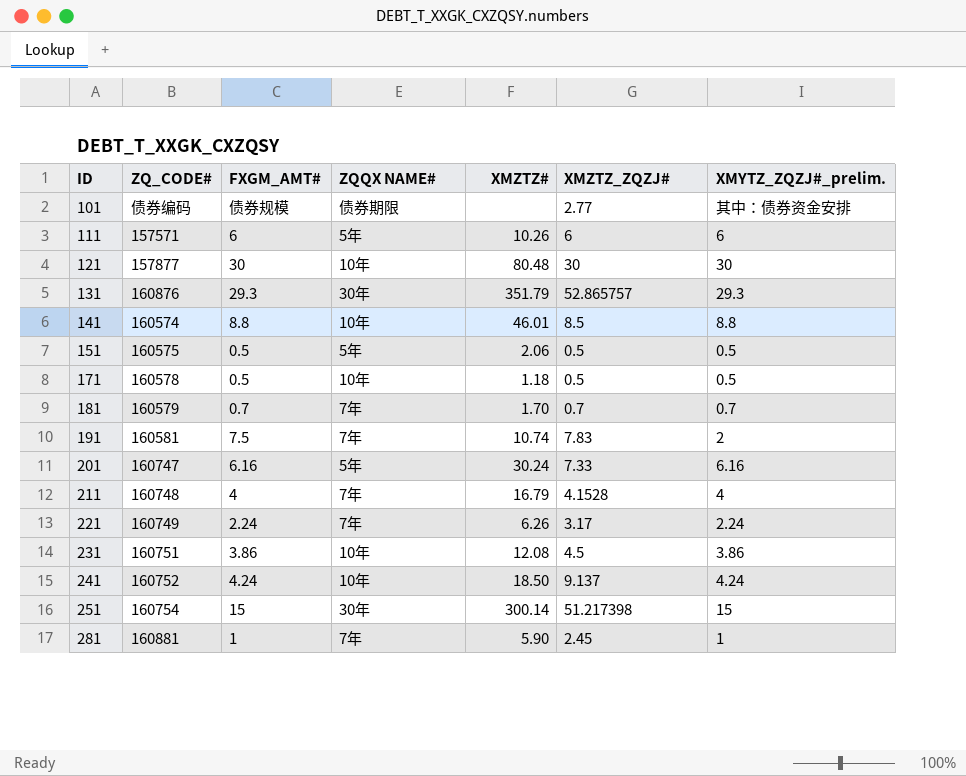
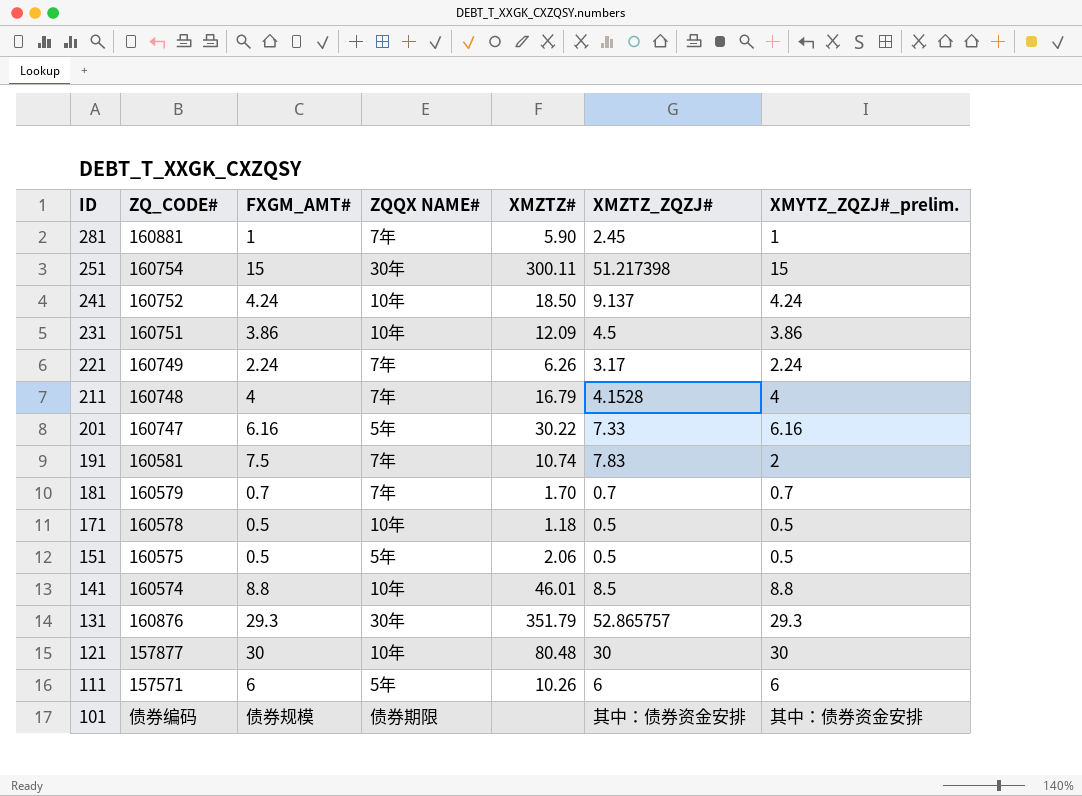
row order: ID ascending -> ID descending
251 | XMZTZ#: 300.14 -> 300.11
231 | XMZTZ#: 12.08 -> 12.09
201 | XMZTZ#: 30.24 -> 30.22
101 | XMZTZ_ZQZJ#: 2.77 -> 其中：债券资金安排

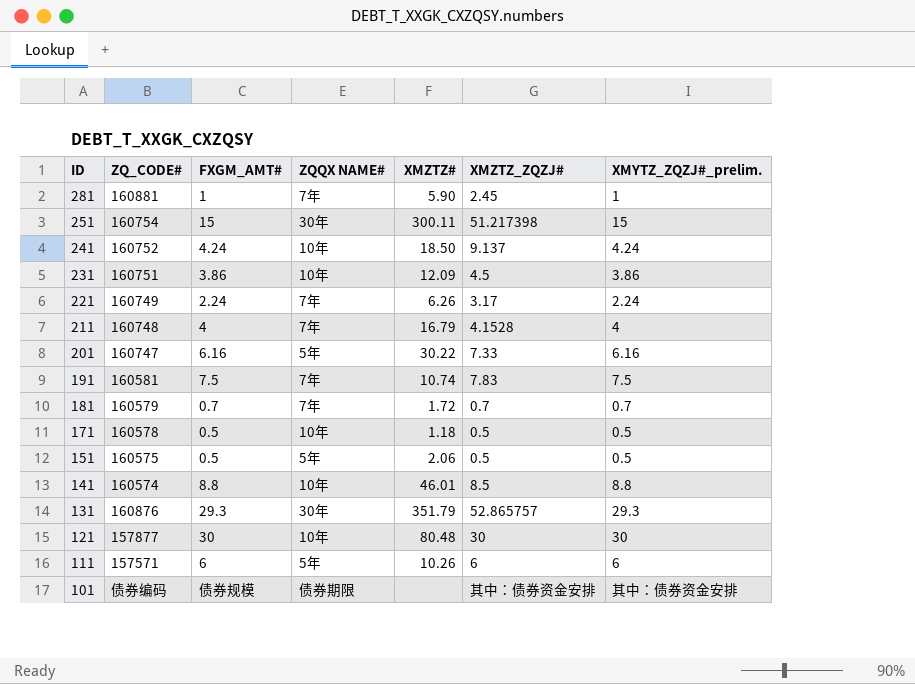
191 | XMYTZ_ZQZJ#_prelim.: 2 -> 7.5
181 | XMZTZ#: 1.70 -> 1.72

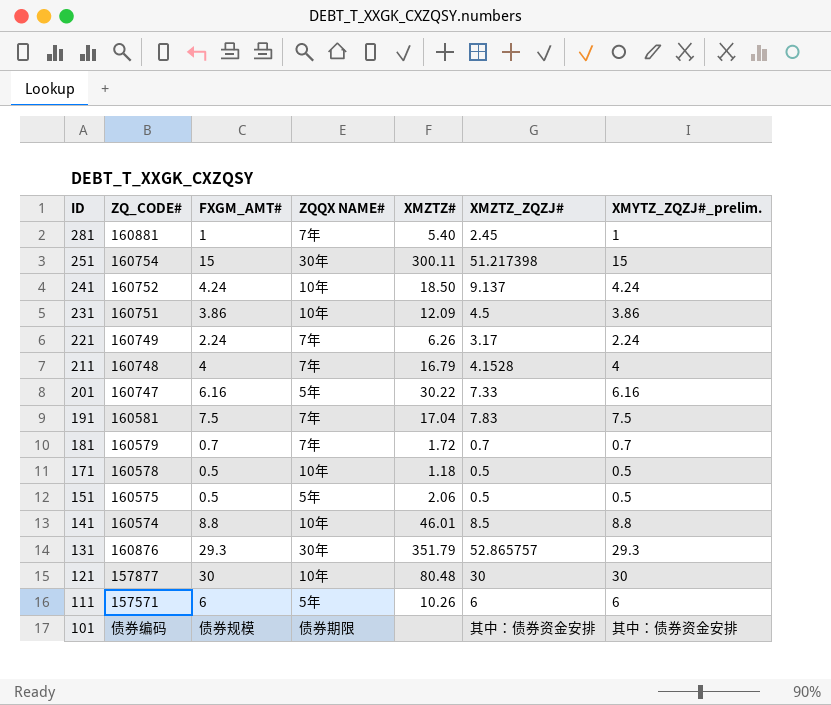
281 | XMZTZ#: 5.90 -> 5.40
191 | XMZTZ#: 10.74 -> 17.04

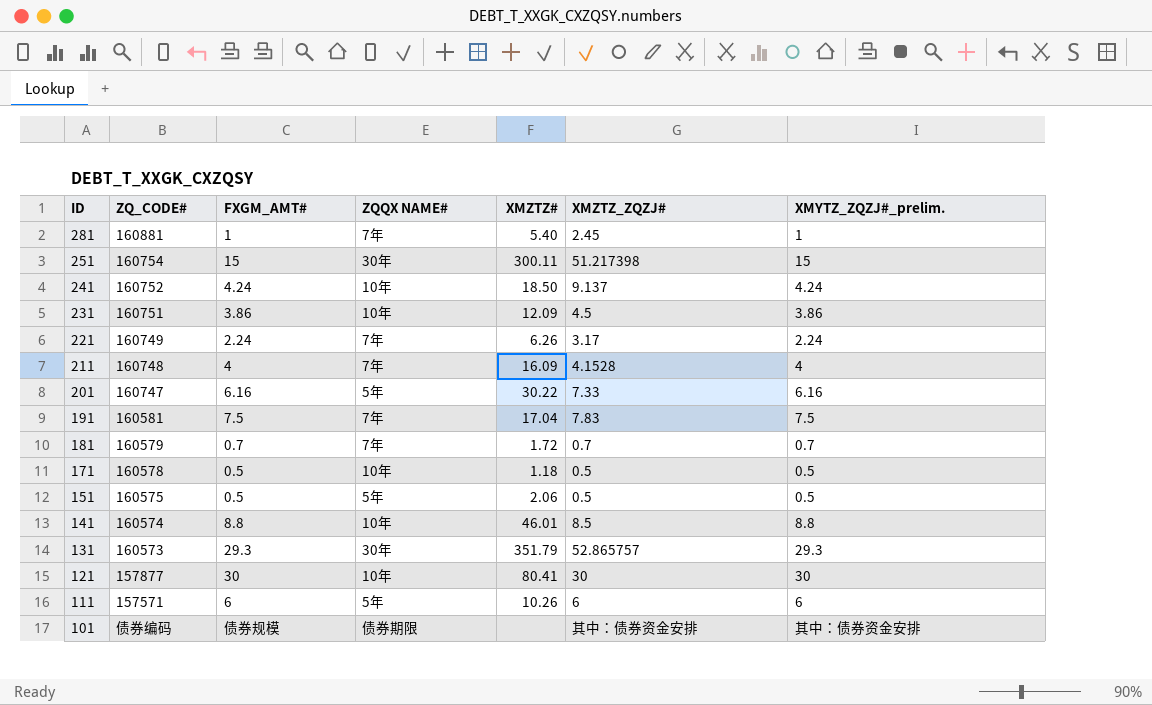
211 | XMZTZ#: 16.79 -> 16.09
131 | ZQ_CODE#: 160876 -> 160573
121 | XMZTZ#: 80.48 -> 80.41

